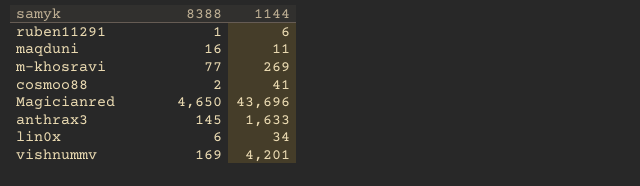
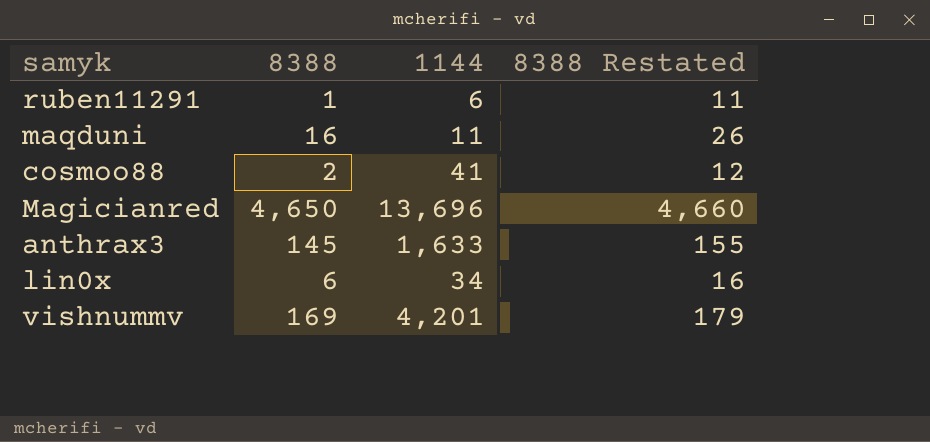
column 8388 Restated | formula: none -> [8388] + 10
row m-khosravi: 77 | 269 -> none
Magicianred | 1144: 43,696 -> 13,696

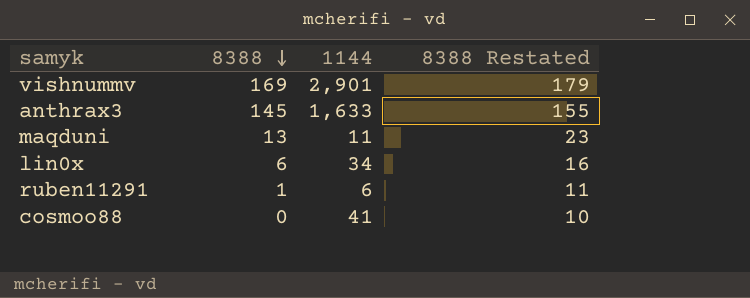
row order: none -> 8388 descending
row Magicianred: 4,650 | 13,696 | 4,660 -> none
vishnummv | 1144: 4,201 -> 2,901
maqduni | 8388: 16 -> 13
maqduni | 8388 Restated: 26 -> 23
cosmoo88 | 8388: 2 -> 0
cosmoo88 | 8388 Restated: 12 -> 10

